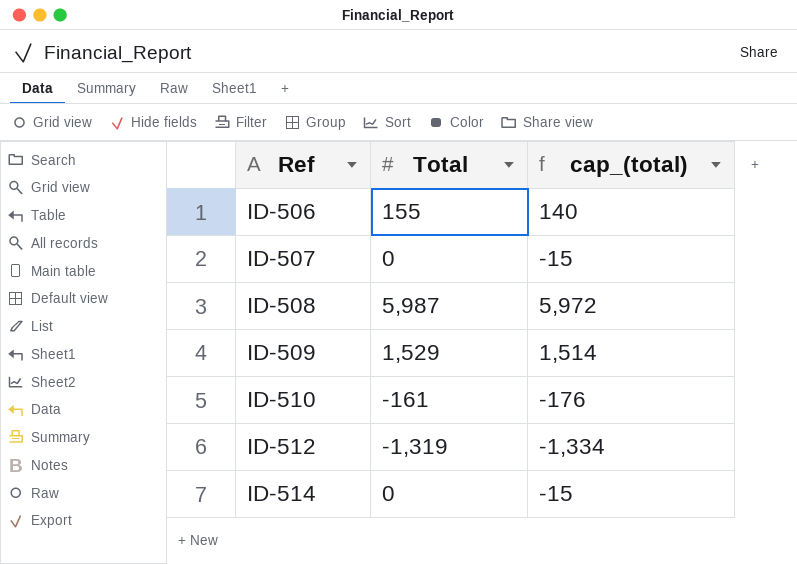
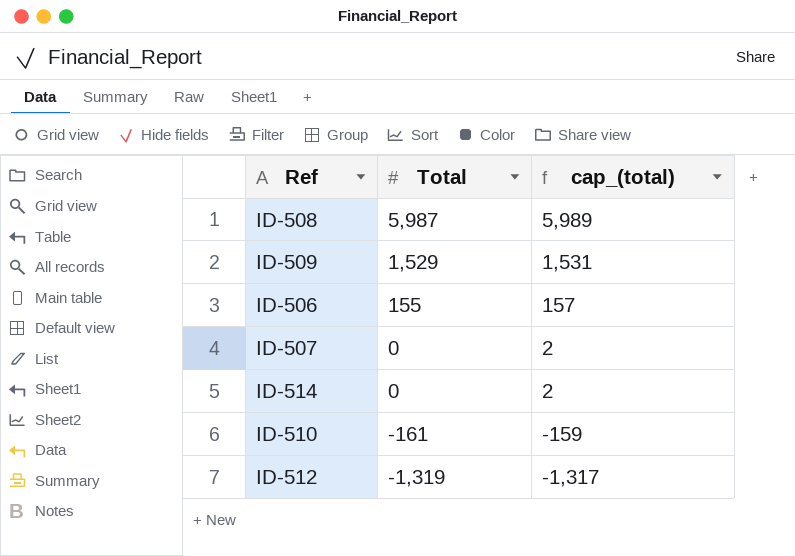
row order: Ref ascending -> Total descending
column cap_(total) | formula: [Total] - 15 -> [Total] + 2

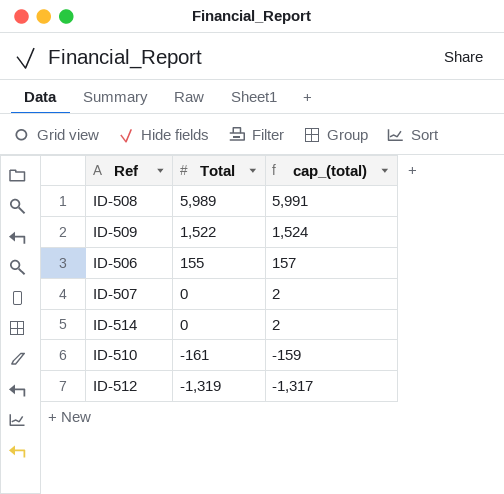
ID-508 | Total: 5,987 -> 5,989
ID-508 | cap_(total): 5,989 -> 5,991
ID-509 | Total: 1,529 -> 1,522
ID-509 | cap_(total): 1,531 -> 1,524

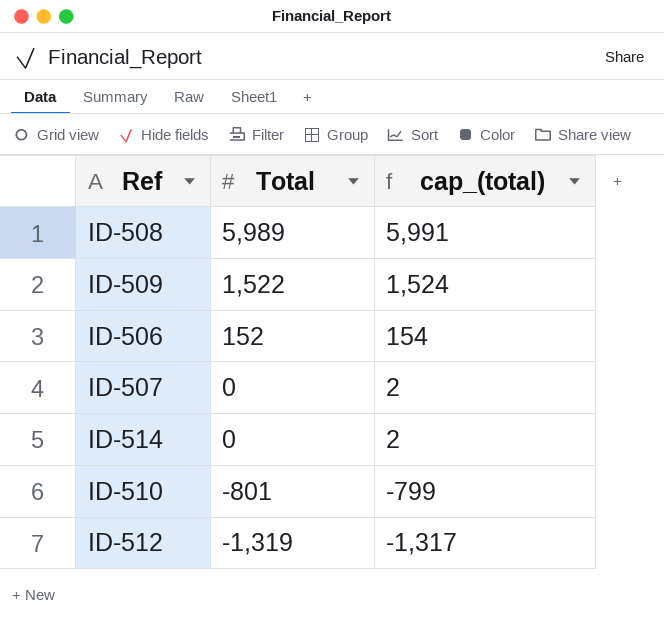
ID-506 | Total: 155 -> 152
ID-506 | cap_(total): 157 -> 154
ID-510 | Total: -161 -> -801
ID-510 | cap_(total): -159 -> -799

